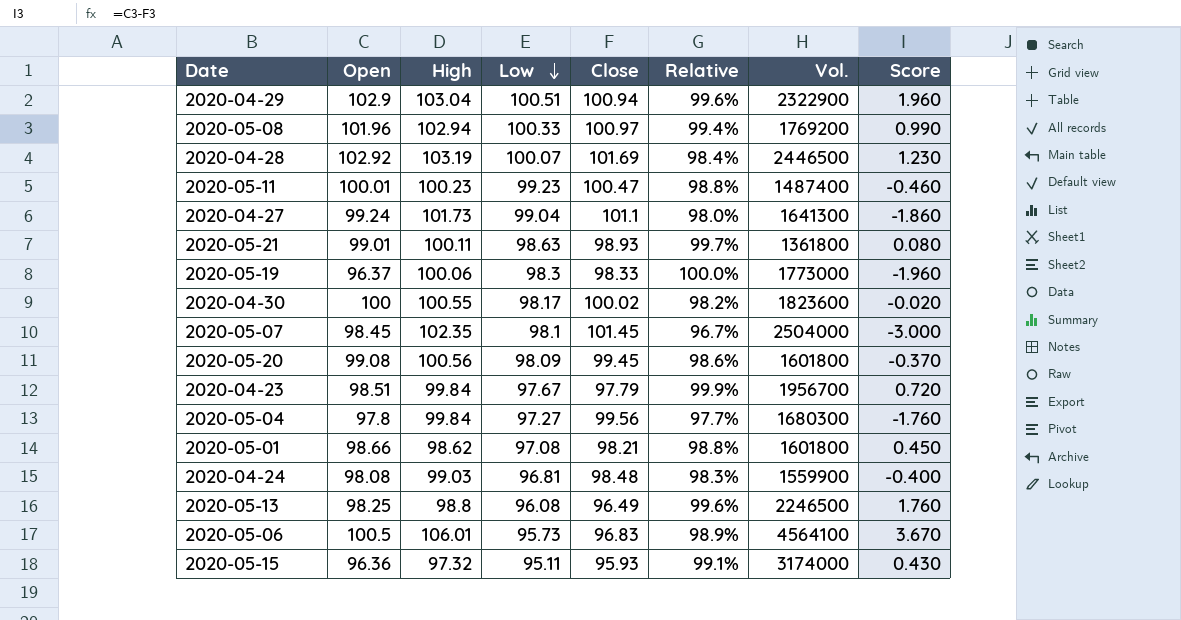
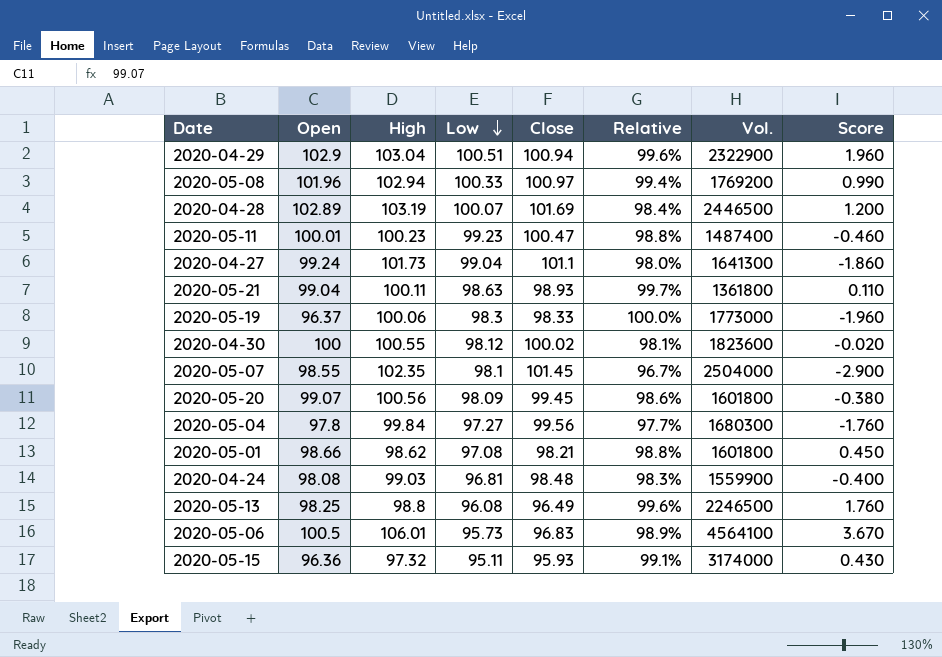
row 2020-04-23: 98.51 | 99.84 | 97.67 | 97.79 | 99.9% | 1956700 | 0.720 -> none
2020-04-28 | Open: 102.92 -> 102.89
2020-04-28 | Score: 1.230 -> 1.200
2020-05-21 | Open: 99.01 -> 99.04
2020-05-21 | Score: 0.080 -> 0.110
2020-04-30 | Low: 98.17 -> 98.12
2020-04-30 | Relative: 98.2% -> 98.1%
2020-05-07 | Open: 98.45 -> 98.55
2020-05-07 | Score: -3.000 -> -2.900
2020-05-20 | Open: 99.08 -> 99.07
2020-05-20 | Score: -0.370 -> -0.380

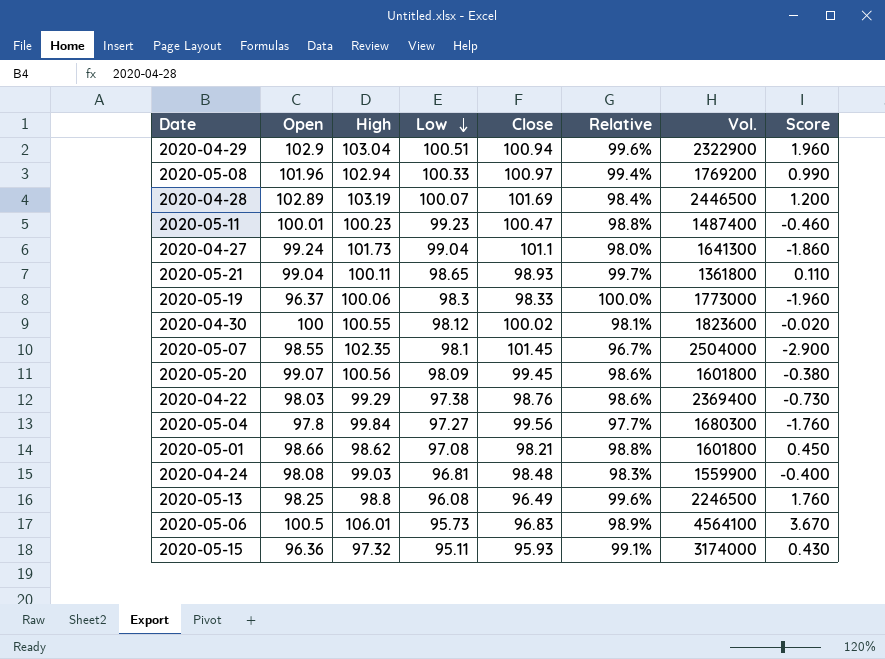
2020-05-21 | Low: 98.63 -> 98.65
row 2020-04-22: none -> 98.03 | 99.29 | 97.38 | 98.76 | 98.6% | 2369400 | -0.730

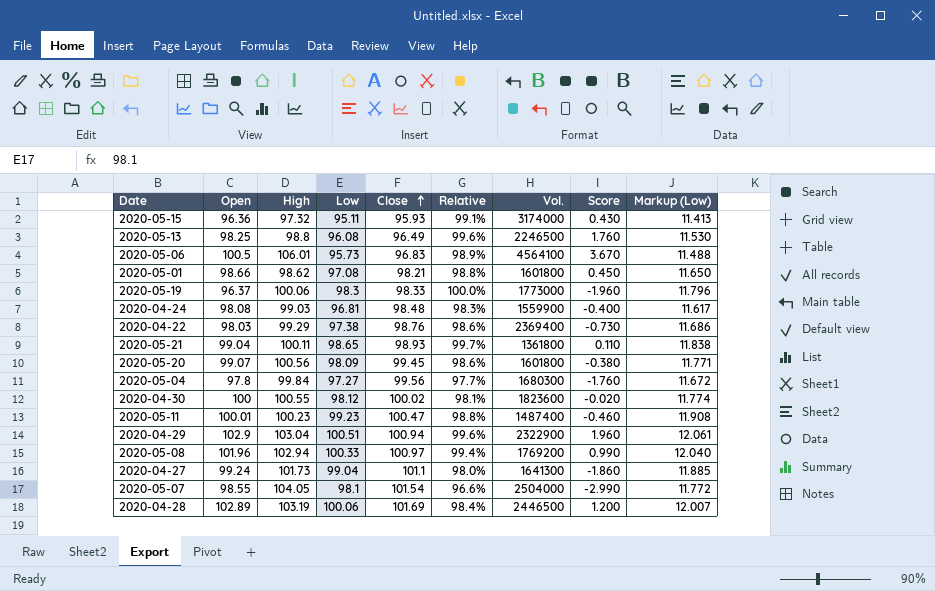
row order: Low descending -> Close ascending
column Markup (Low) | formula: none -> [Low] * 0.12
2020-05-07 | High: 102.35 -> 104.05
2020-05-07 | Close: 101.45 -> 101.54
2020-05-07 | Relative: 96.7% -> 96.6%
2020-05-07 | Score: -2.900 -> -2.990
2020-04-28 | Low: 100.07 -> 100.06

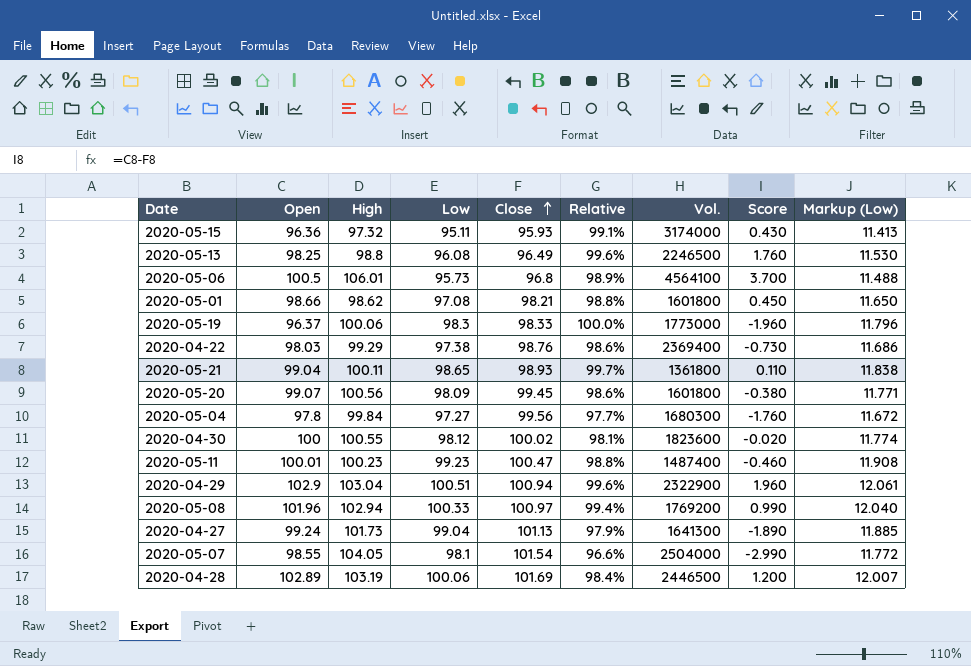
row 2020-04-24: 98.08 | 99.03 | 96.81 | 98.48 | 98.3% | 1559900 | -0.400 | 11.617 -> none
2020-05-06 | Close: 96.83 -> 96.8
2020-05-06 | Score: 3.670 -> 3.700
2020-04-27 | Close: 101.1 -> 101.13
2020-04-27 | Relative: 98.0% -> 97.9%
2020-04-27 | Score: -1.860 -> -1.890

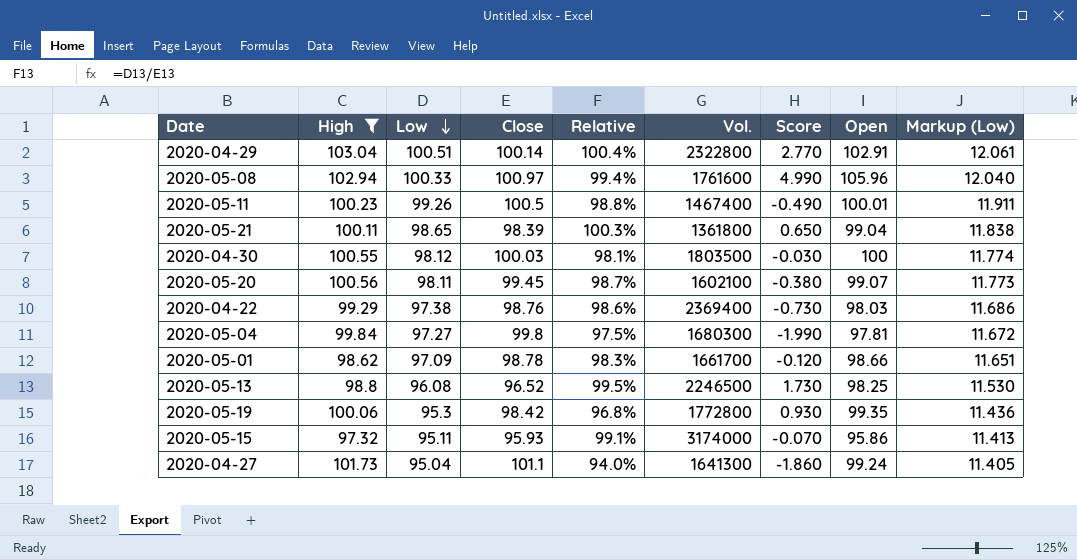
filter: none -> High <= 103.04
row order: Close ascending -> Low descending
column Open | position: 2 -> 8
2020-04-29 | Close: 100.94 -> 100.14
2020-04-29 | Relative: 99.6% -> 100.4%
2020-04-29 | Vol.: 2322900 -> 2322800
2020-04-29 | Score: 1.960 -> 2.770
2020-04-29 | Open: 102.9 -> 102.91
2020-05-08 | Vol.: 1769200 -> 1761600
2020-05-08 | Score: 0.990 -> 4.990
2020-05-08 | Open: 101.96 -> 105.96
2020-05-11 | Low: 99.23 -> 99.26
2020-05-11 | Close: 100.47 -> 100.5
2020-05-11 | Vol.: 1487400 -> 1467400
2020-05-11 | Score: -0.460 -> -0.490
2020-05-11 | Markup (Low): 11.908 -> 11.911
2020-05-21 | Close: 98.93 -> 98.39
2020-05-21 | Relative: 99.7% -> 100.3%
2020-05-21 | Score: 0.110 -> 0.650
2020-04-30 | Close: 100.02 -> 100.03
2020-04-30 | Vol.: 1823600 -> 1803500
2020-04-30 | Score: -0.020 -> -0.030
2020-05-20 | Low: 98.09 -> 98.11
2020-05-20 | Relative: 98.6% -> 98.7%
2020-05-20 | Vol.: 1601800 -> 1602100
2020-05-20 | Markup (Low): 11.771 -> 11.773
2020-05-04 | Close: 99.56 -> 99.8
2020-05-04 | Relative: 97.7% -> 97.5%
2020-05-04 | Score: -1.760 -> -1.990
2020-05-04 | Open: 97.8 -> 97.81
2020-05-01 | Low: 97.08 -> 97.09
2020-05-01 | Close: 98.21 -> 98.78
2020-05-01 | Relative: 98.8% -> 98.3%
2020-05-01 | Vol.: 1601800 -> 1661700
2020-05-01 | Score: 0.450 -> -0.120
2020-05-01 | Markup (Low): 11.650 -> 11.651
2020-05-13 | Close: 96.49 -> 96.52
2020-05-13 | Relative: 99.6% -> 99.5%
2020-05-13 | Score: 1.760 -> 1.730
2020-05-19 | Low: 98.3 -> 95.3
2020-05-19 | Close: 98.33 -> 98.42
2020-05-19 | Relative: 100.0% -> 96.8%
2020-05-19 | Vol.: 1773000 -> 1772800
2020-05-19 | Score: -1.960 -> 0.930
2020-05-19 | Open: 96.37 -> 99.35
2020-05-19 | Markup (Low): 11.796 -> 11.436
2020-05-15 | Score: 0.430 -> -0.070
2020-05-15 | Open: 96.36 -> 95.86
2020-04-27 | Low: 99.04 -> 95.04
2020-04-27 | Close: 101.13 -> 101.1
2020-04-27 | Relative: 97.9% -> 94.0%
2020-04-27 | Score: -1.890 -> -1.860
2020-04-27 | Markup (Low): 11.885 -> 11.405

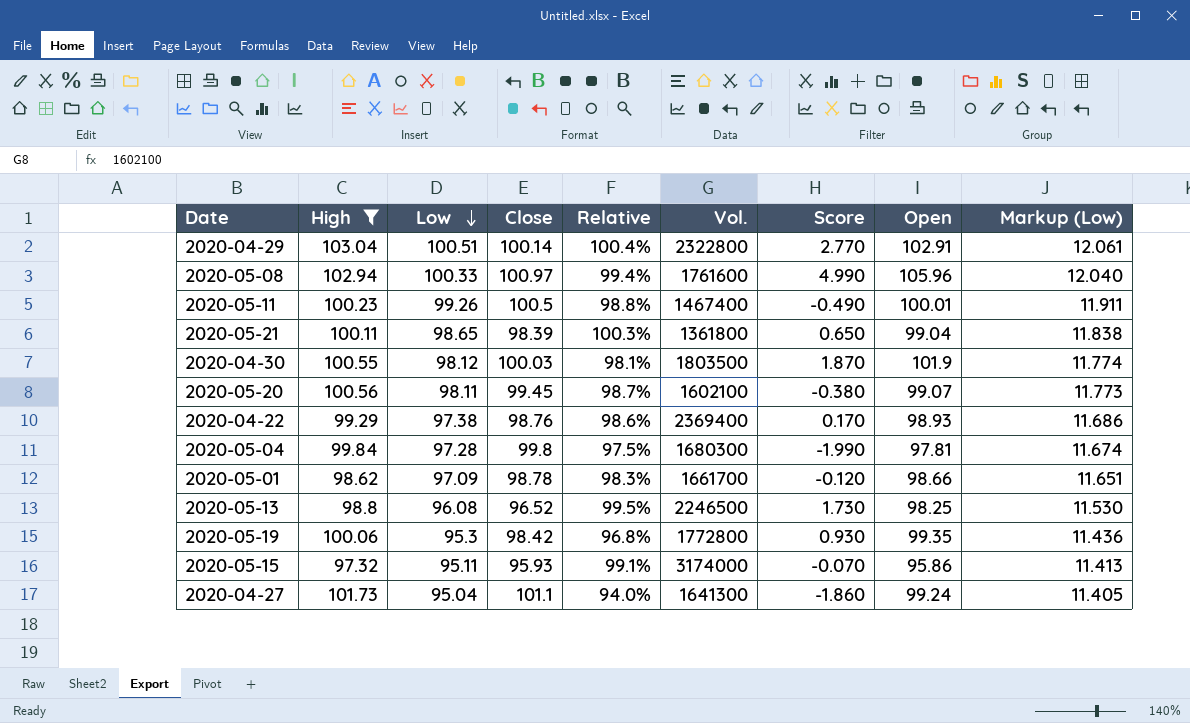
2020-04-30 | Score: -0.030 -> 1.870
2020-04-30 | Open: 100 -> 101.9
2020-04-22 | Score: -0.730 -> 0.170
2020-04-22 | Open: 98.03 -> 98.93
2020-05-04 | Low: 97.27 -> 97.28
2020-05-04 | Markup (Low): 11.672 -> 11.674

